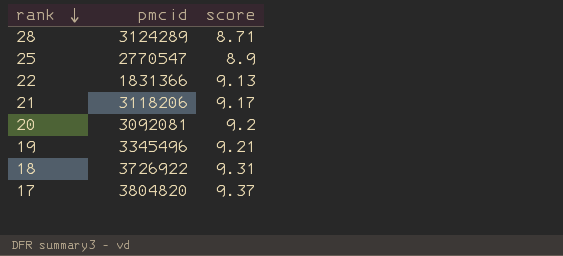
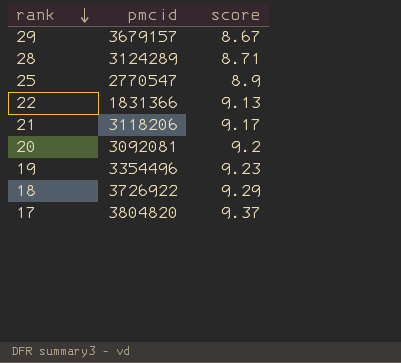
row 29: none -> 3679157 | 8.67
19 | pmcid: 3345496 -> 3354496
19 | score: 9.21 -> 9.23
18 | score: 9.31 -> 9.29

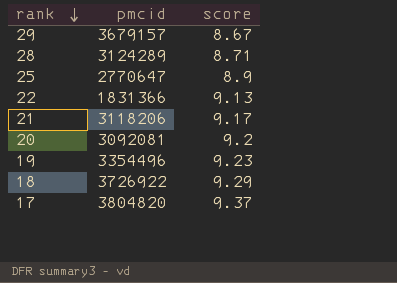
25 | pmcid: 2770547 -> 2770647

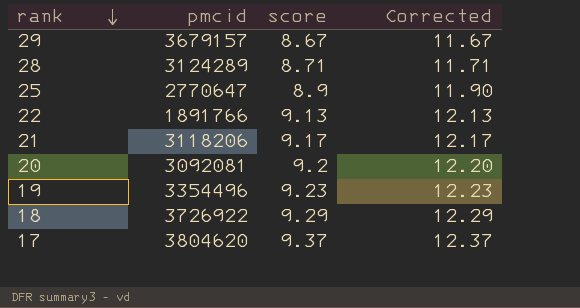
column Corrected | formula: none -> [score] + 3
22 | pmcid: 1831366 -> 1891766
17 | pmcid: 3804820 -> 3804620

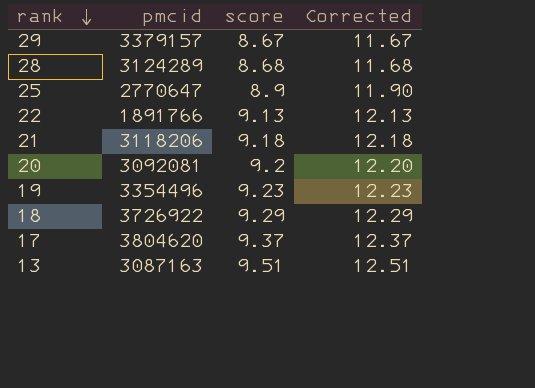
29 | pmcid: 3679157 -> 3379157
28 | score: 8.71 -> 8.68
28 | Corrected: 11.71 -> 11.68
21 | score: 9.17 -> 9.18
21 | Corrected: 12.17 -> 12.18
row 13: none -> 3087163 | 9.51 | 12.51

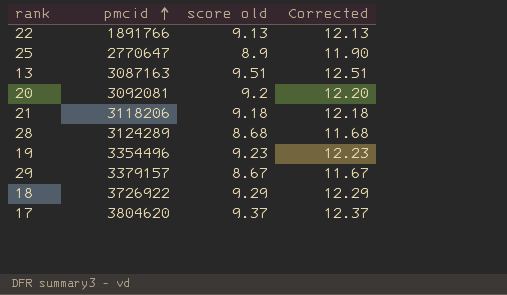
row order: rank descending -> pmcid ascending
column name: score -> score old

